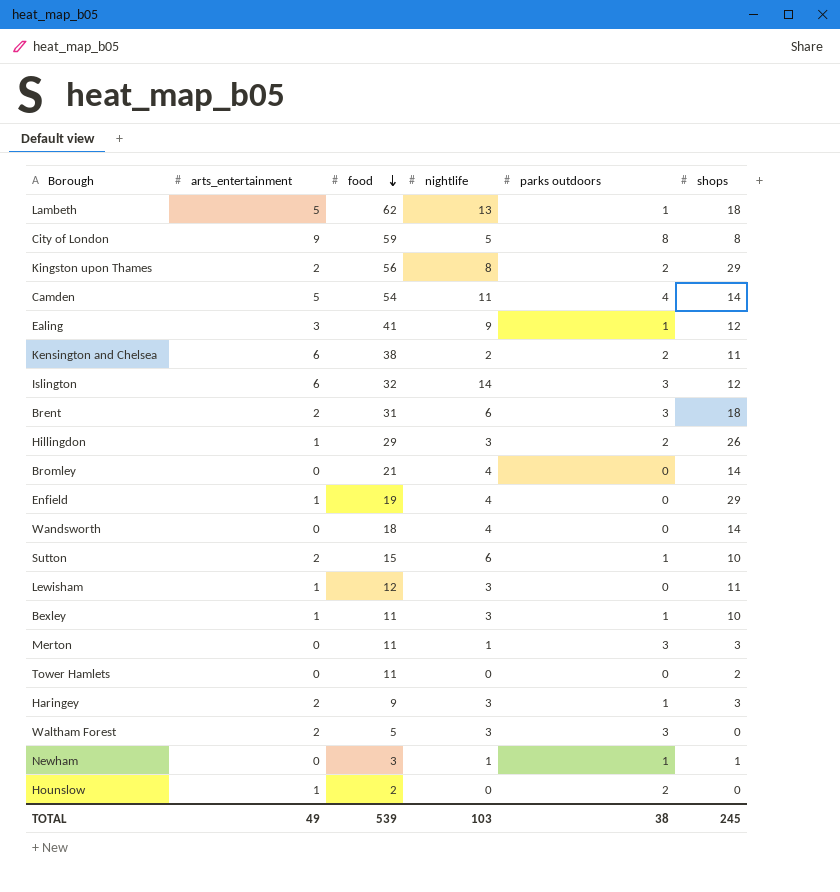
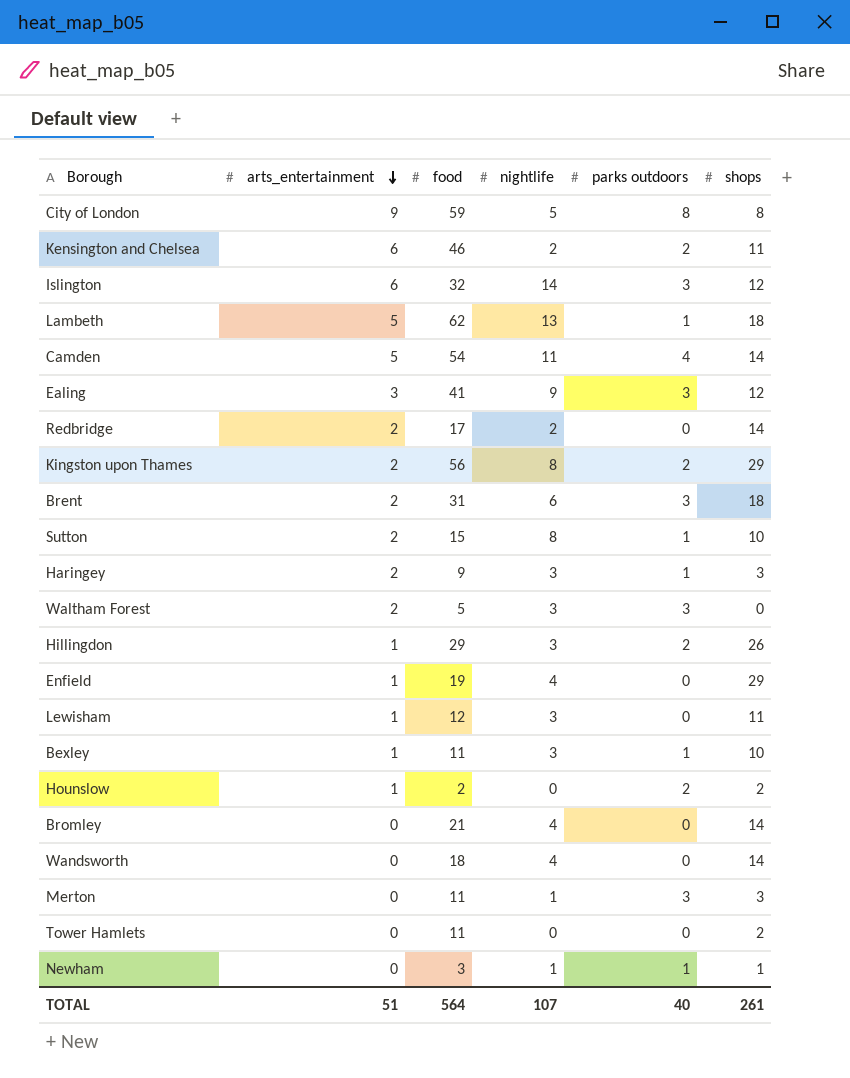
row order: food descending -> arts_entertainment descending
Kensington and Chelsea | food: 38 -> 46
Ealing | parks outdoors: 1 -> 3
row Redbridge: none -> 2 | 17 | 2 | 0 | 14
Sutton | nightlife: 6 -> 8
Hounslow | shops: 0 -> 2
TOTAL | arts_entertainment: 49 -> 51
TOTAL | food: 539 -> 564
TOTAL | nightlife: 103 -> 107
TOTAL | parks outdoors: 38 -> 40
TOTAL | shops: 245 -> 261

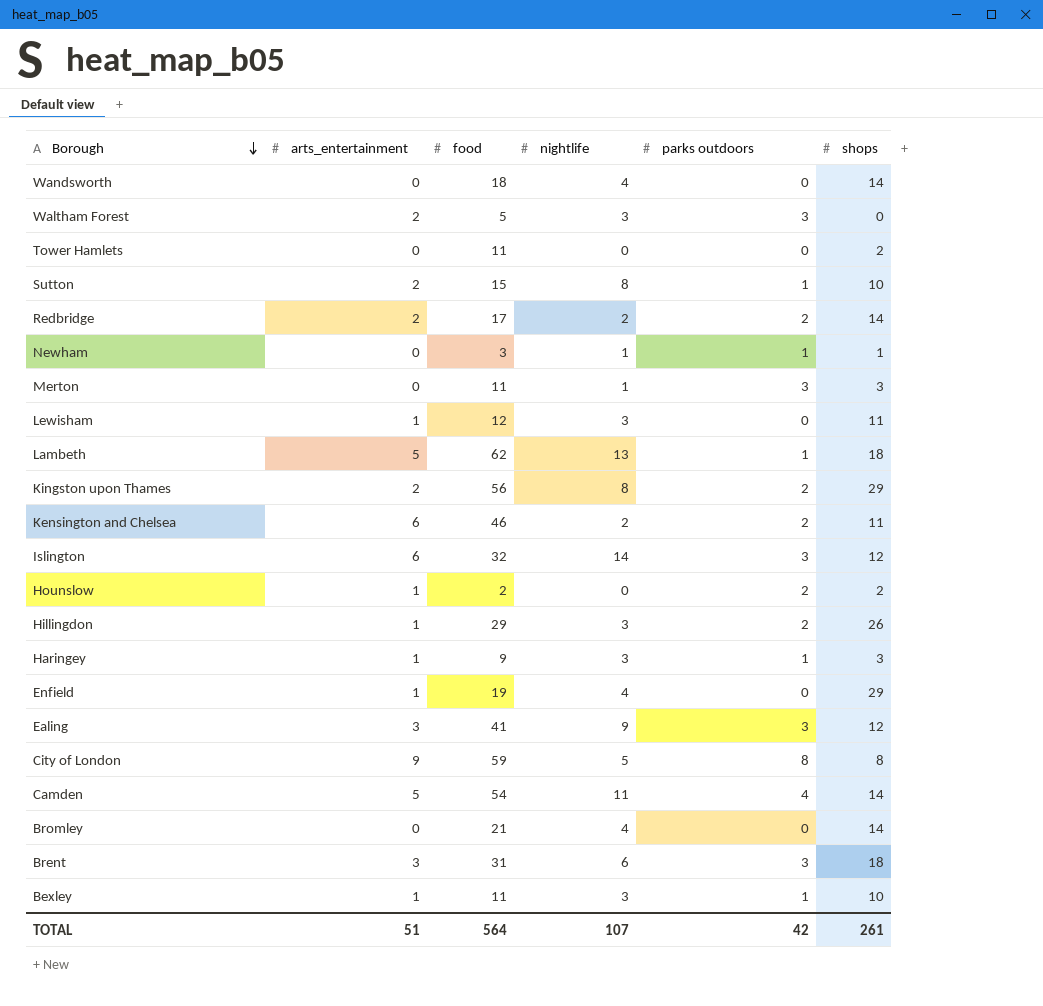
row order: arts_entertainment descending -> Borough descending
Redbridge | parks outdoors: 0 -> 2
Haringey | arts_entertainment: 2 -> 1
Brent | arts_entertainment: 2 -> 3
TOTAL | parks outdoors: 40 -> 42

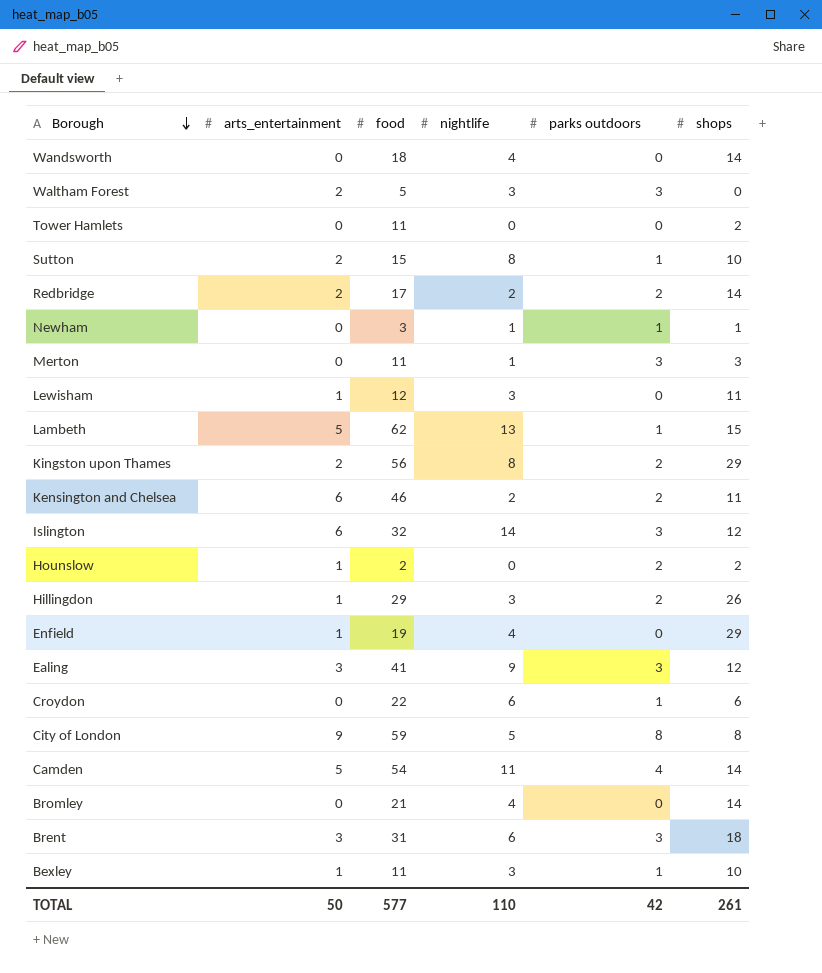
row Haringey: 1 | 9 | 3 | 1 | 3 -> none
Lambeth | shops: 18 -> 15
row Croydon: none -> 0 | 22 | 6 | 1 | 6
TOTAL | arts_entertainment: 51 -> 50
TOTAL | food: 564 -> 577
TOTAL | nightlife: 107 -> 110

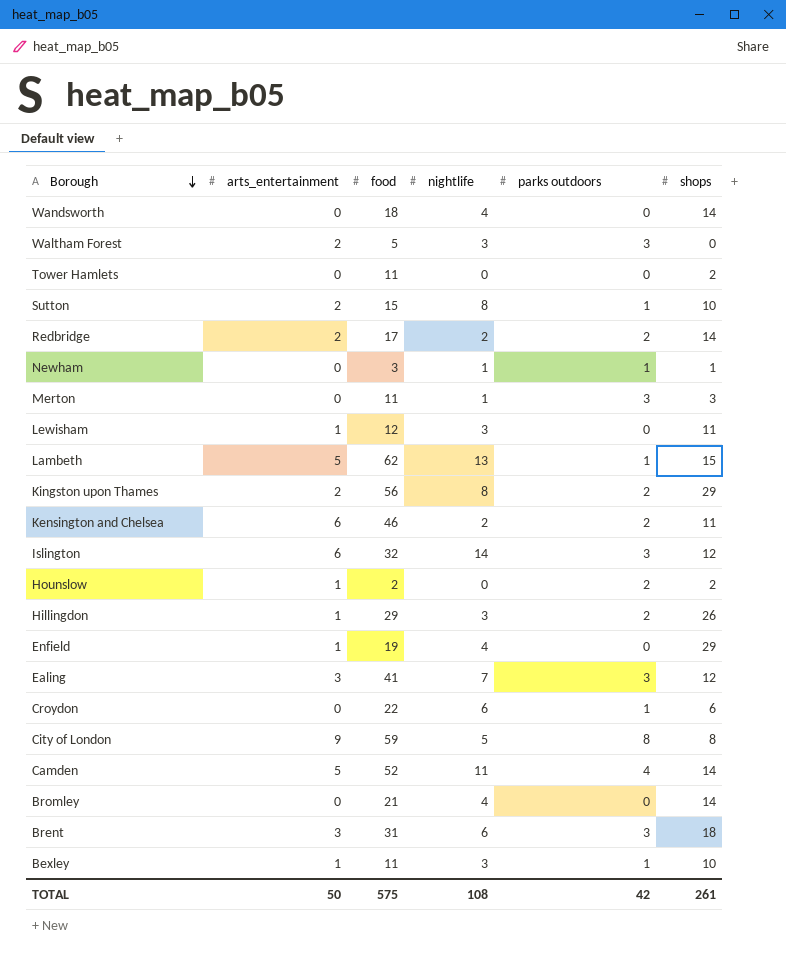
Ealing | nightlife: 9 -> 7
Camden | food: 54 -> 52
TOTAL | food: 577 -> 575
TOTAL | nightlife: 110 -> 108

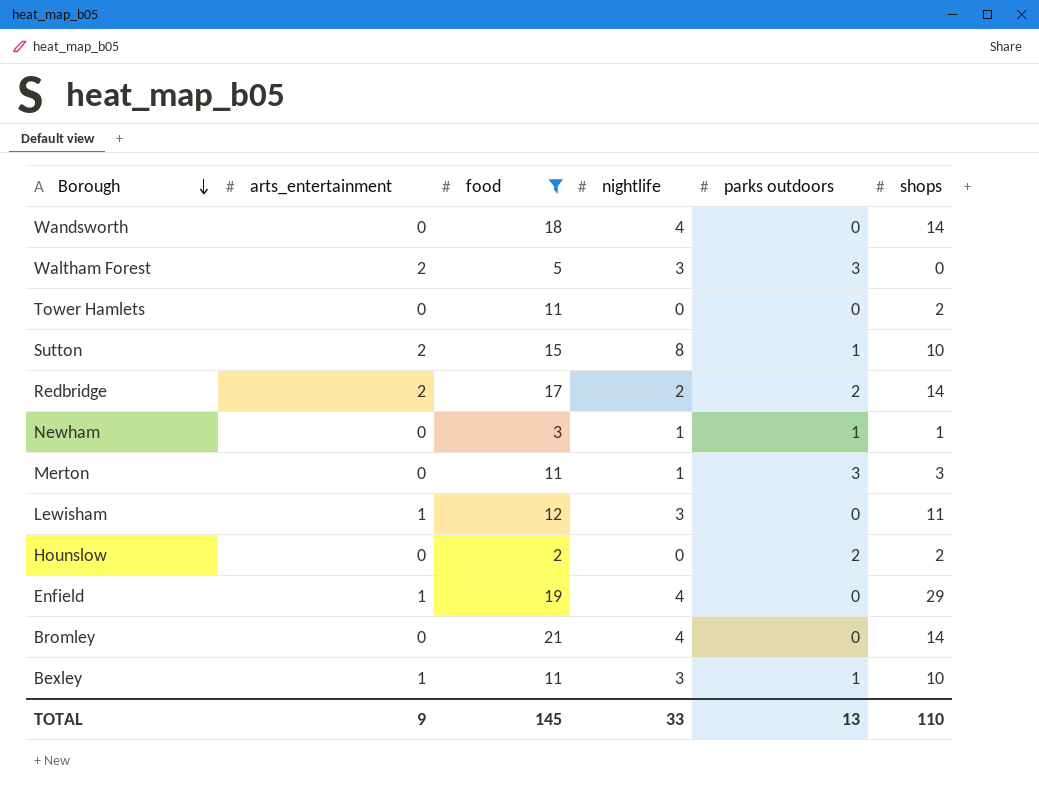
filter: none -> food <= 21
Hounslow | arts_entertainment: 1 -> 0
TOTAL | arts_entertainment: 50 -> 9
TOTAL | food: 575 -> 145
TOTAL | nightlife: 108 -> 33
TOTAL | parks outdoors: 42 -> 13
TOTAL | shops: 261 -> 110

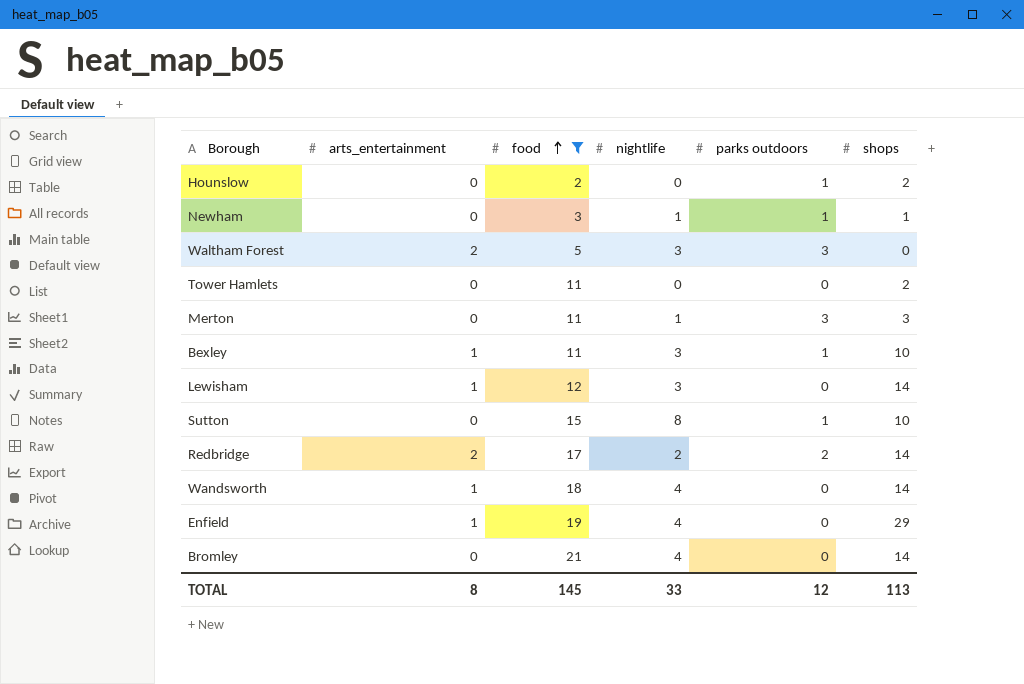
row order: Borough descending -> food ascending
Hounslow | parks outdoors: 2 -> 1
Lewisham | shops: 11 -> 14
Sutton | arts_entertainment: 2 -> 0
Wandsworth | arts_entertainment: 0 -> 1
TOTAL | arts_entertainment: 9 -> 8
TOTAL | parks outdoors: 13 -> 12
TOTAL | shops: 110 -> 113

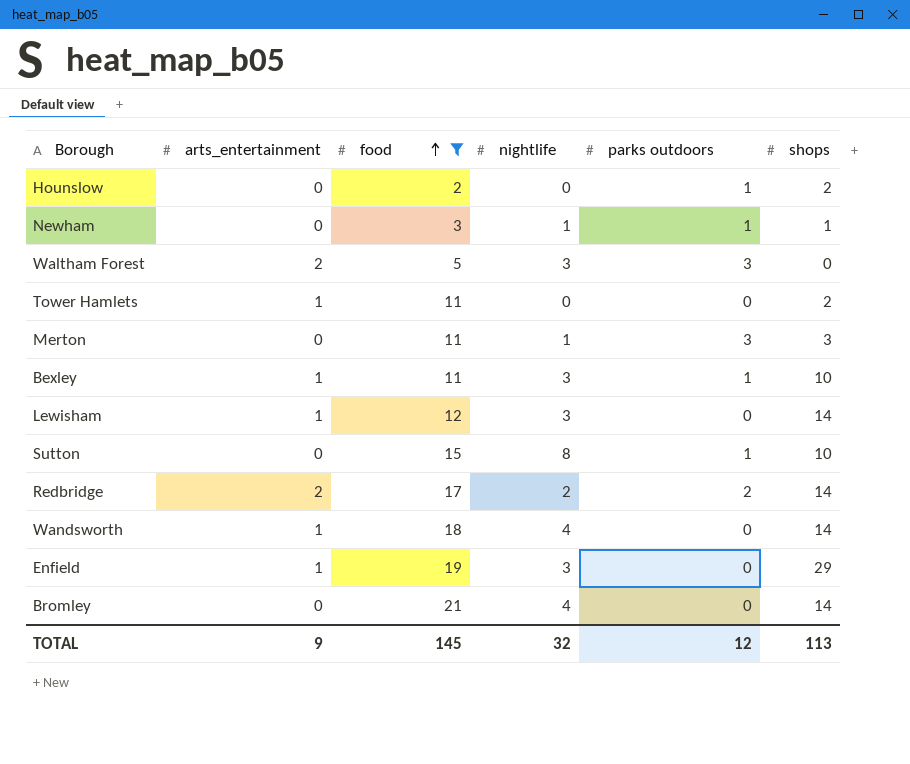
Tower Hamlets | arts_entertainment: 0 -> 1
Enfield | nightlife: 4 -> 3
TOTAL | arts_entertainment: 8 -> 9
TOTAL | nightlife: 33 -> 32

